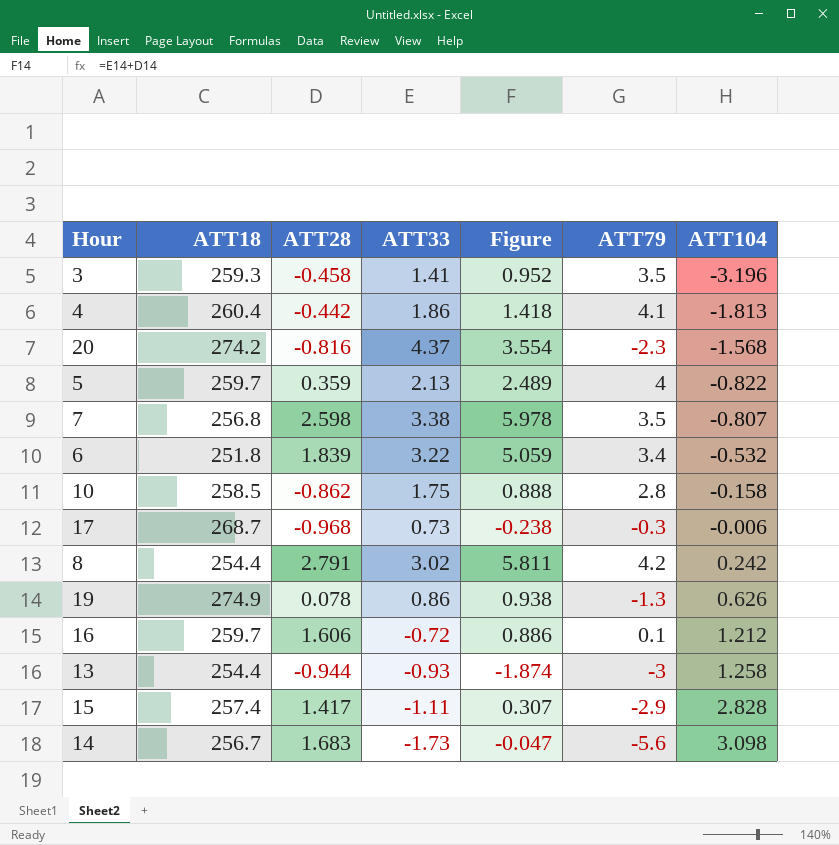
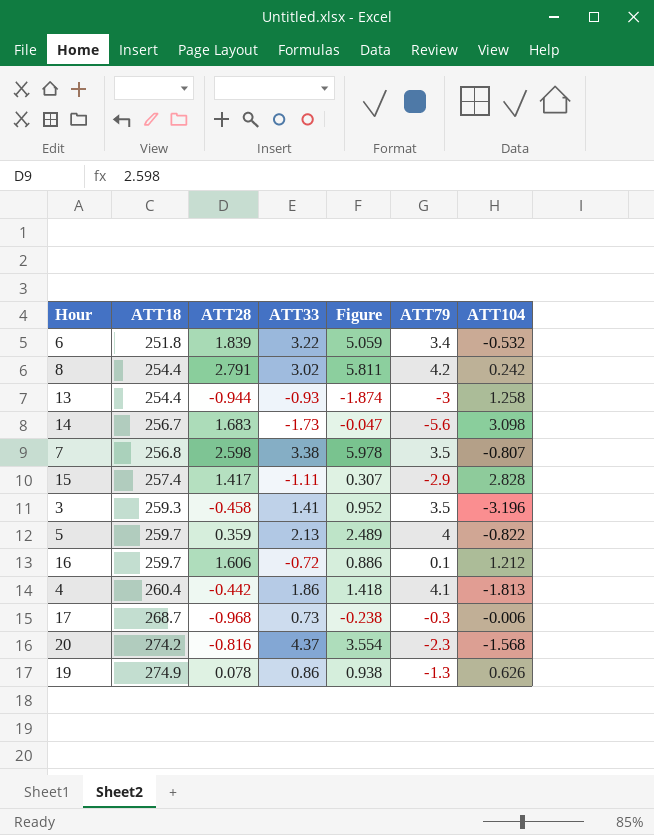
row order: ATT104 ascending -> ATT18 ascending
row 10: 258.5 | -0.862 | 1.75 | 0.888 | 2.8 | -0.158 -> none

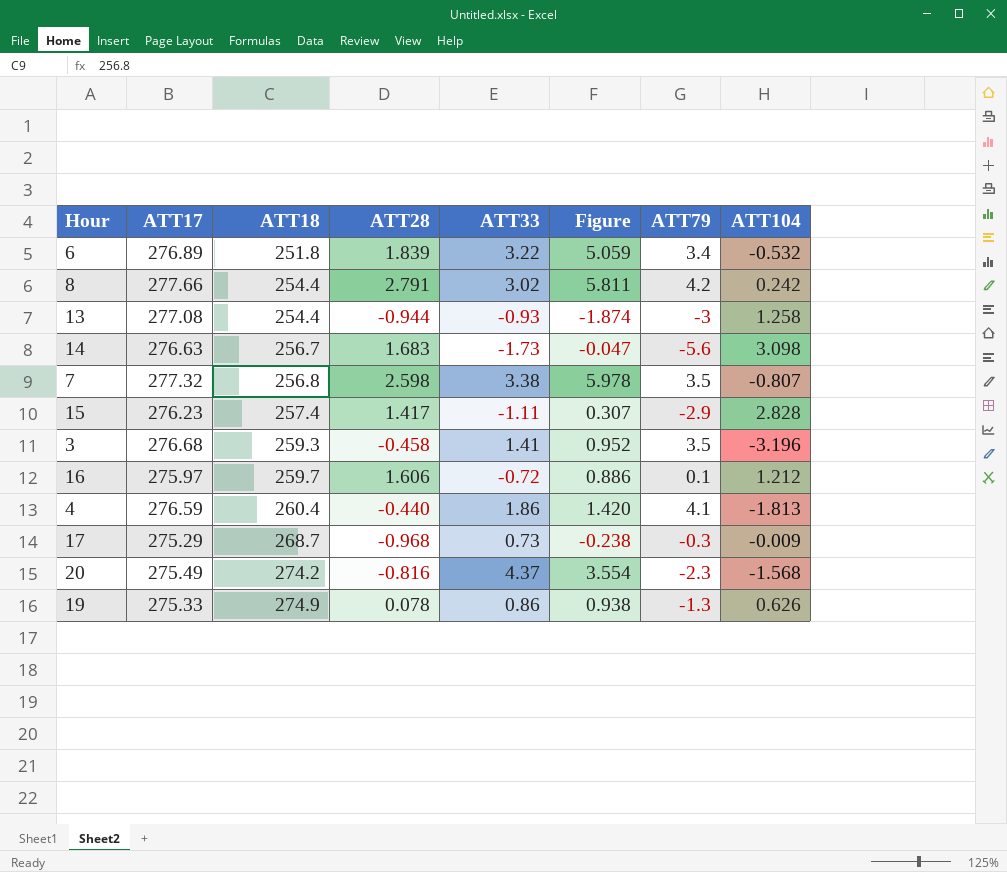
column ATT17 | position: none -> 2
row 5: 259.7 | 0.359 | 2.13 | 2.489 | 4 | -0.822 -> none
4 | ATT28: -0.442 -> -0.440
4 | Figure: 1.418 -> 1.420
17 | ATT104: -0.006 -> -0.009

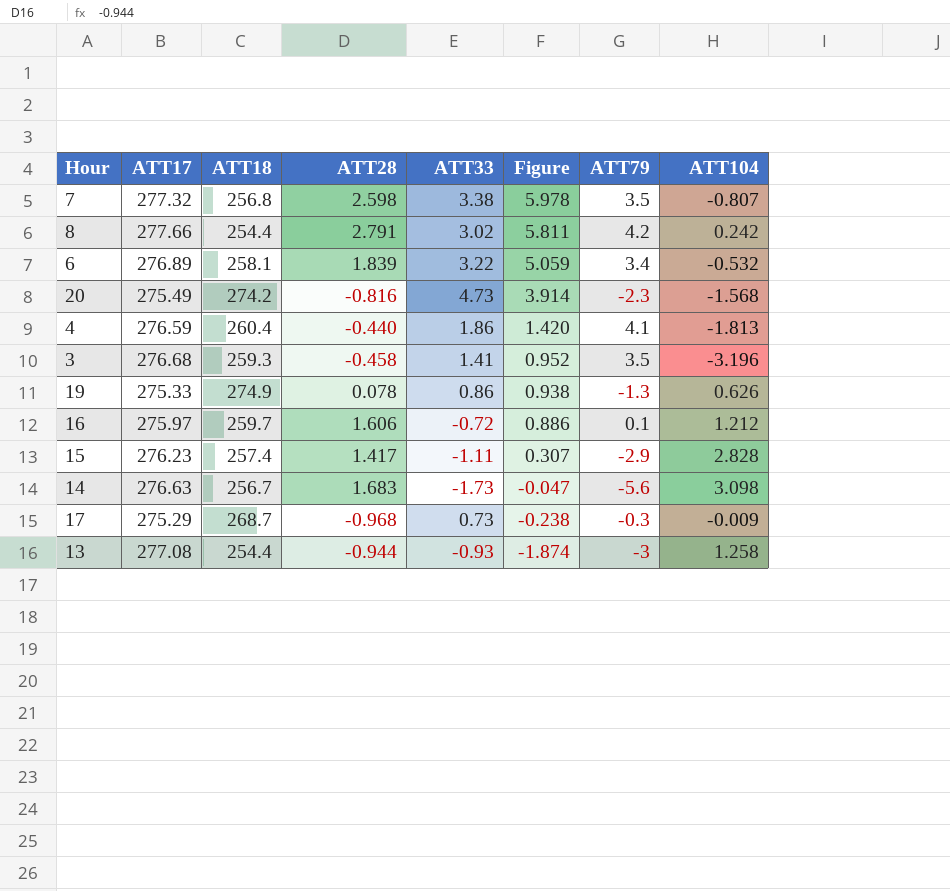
row order: ATT18 ascending -> Figure descending
6 | ATT18: 251.8 -> 258.1
20 | ATT33: 4.37 -> 4.73
20 | Figure: 3.554 -> 3.914

